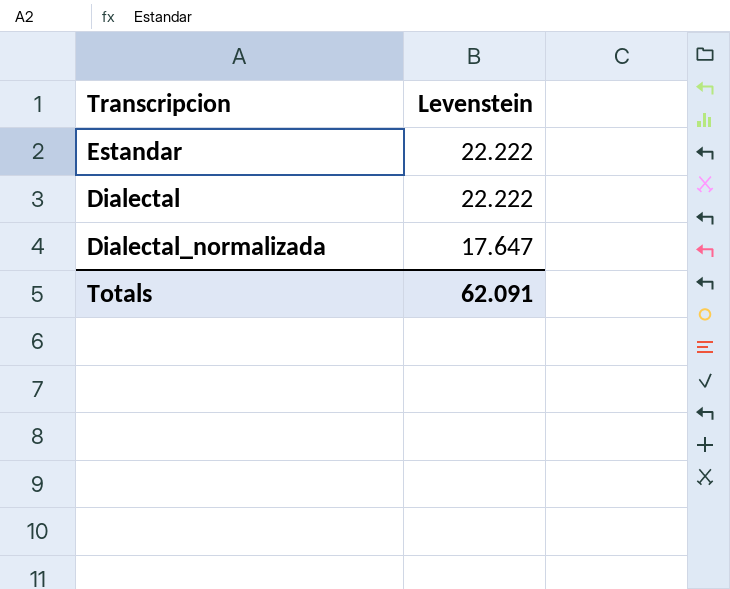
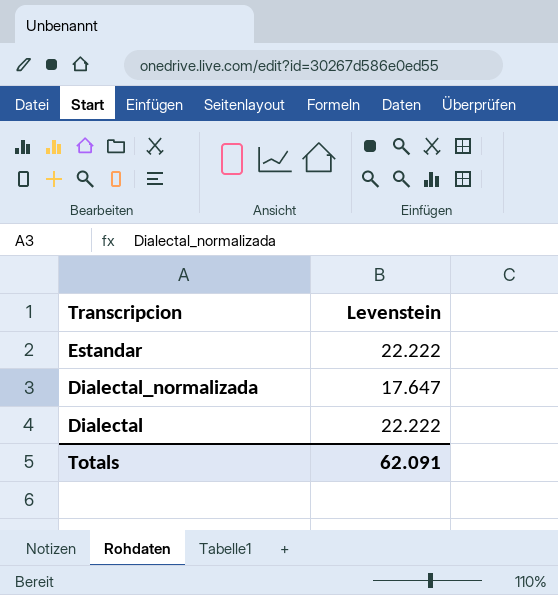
row order: Levenstein descending -> Transcripcion descending

